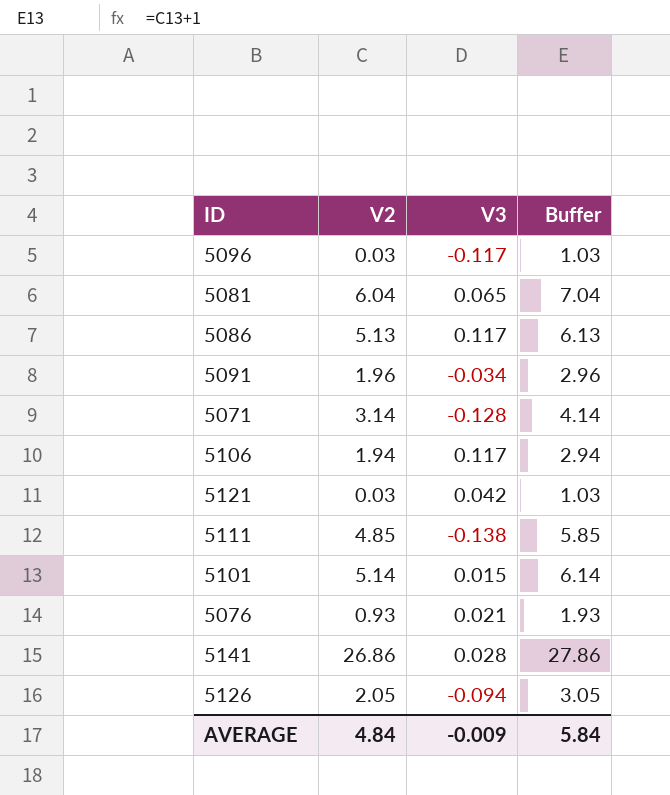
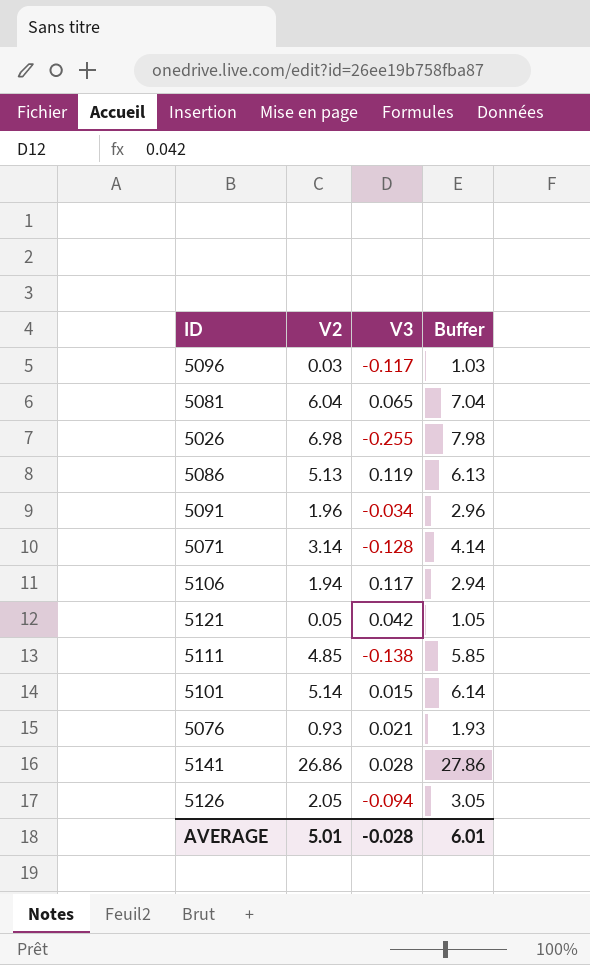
row 5026: none -> 6.98 | -0.255 | 7.98
5086 | V3: 0.117 -> 0.119
5121 | V2: 0.03 -> 0.05
5121 | Buffer: 1.03 -> 1.05
AVERAGE | V2: 4.84 -> 5.01
AVERAGE | V3: -0.009 -> -0.028
AVERAGE | Buffer: 5.84 -> 6.01

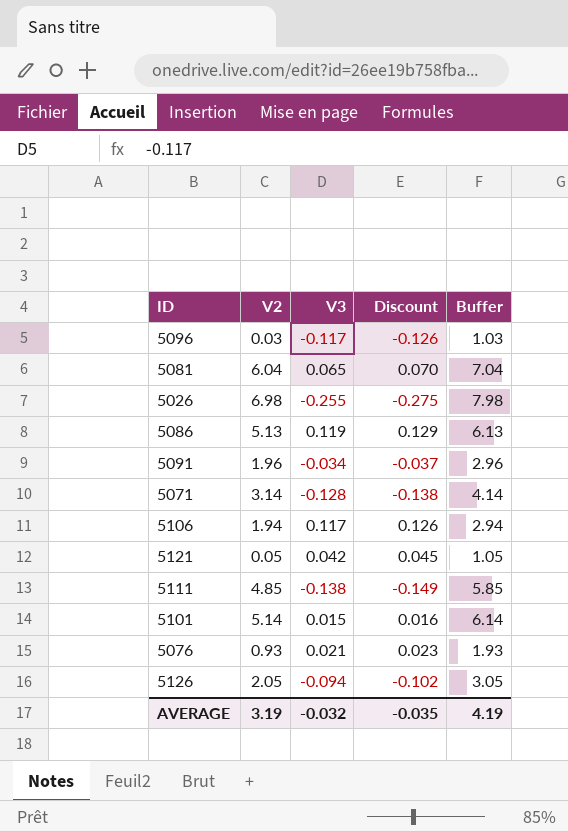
column Discount | formula: none -> [V3] * 1.08
row 5141: 26.86 | 0.028 | 27.86 -> none
AVERAGE | V2: 5.01 -> 3.19
AVERAGE | V3: -0.028 -> -0.032
AVERAGE | Buffer: 6.01 -> 4.19

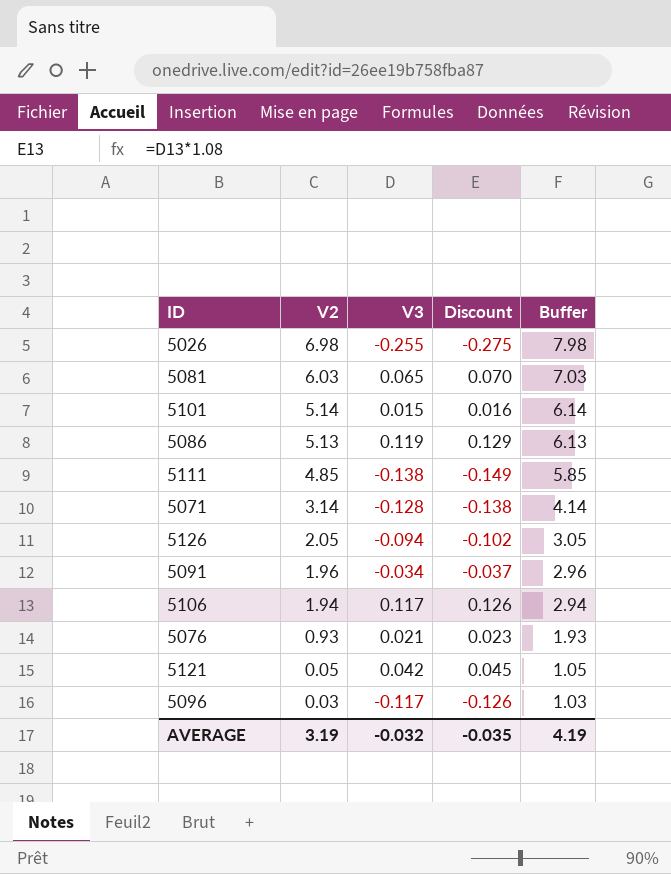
row order: none -> V2 descending
5081 | V2: 6.04 -> 6.03
5081 | Buffer: 7.04 -> 7.03

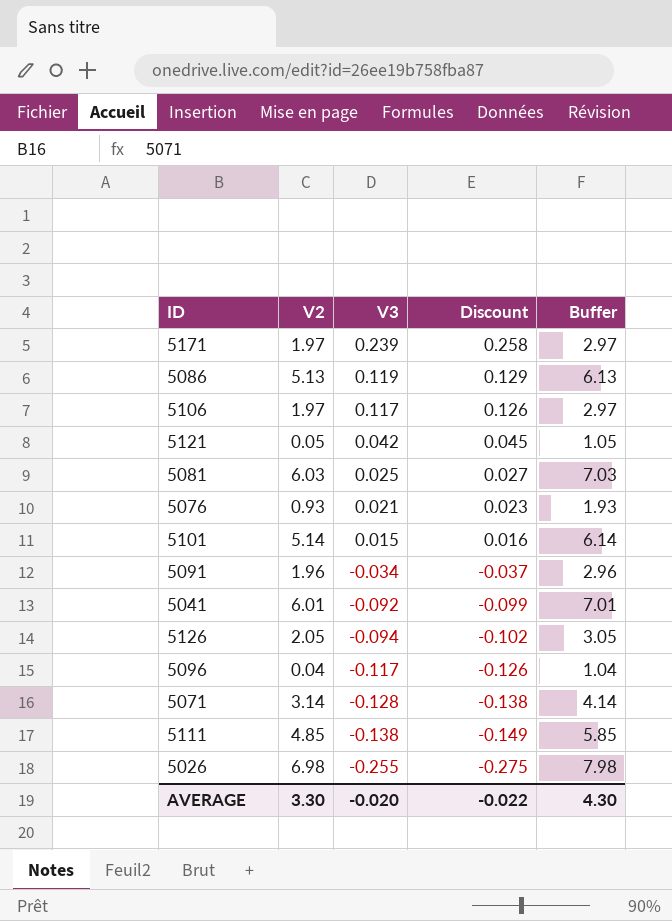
row order: V2 descending -> V3 descending
row 5171: none -> 1.97 | 0.239 | 0.258 | 2.97
5106 | V2: 1.94 -> 1.97
5106 | Buffer: 2.94 -> 2.97
5081 | V3: 0.065 -> 0.025
5081 | Discount: 0.070 -> 0.027
row 5041: none -> 6.01 | -0.092 | -0.099 | 7.01
5096 | V2: 0.03 -> 0.04
5096 | Buffer: 1.03 -> 1.04
AVERAGE | V2: 3.19 -> 3.30
AVERAGE | V3: -0.032 -> -0.020
AVERAGE | Discount: -0.035 -> -0.022
AVERAGE | Buffer: 4.19 -> 4.30

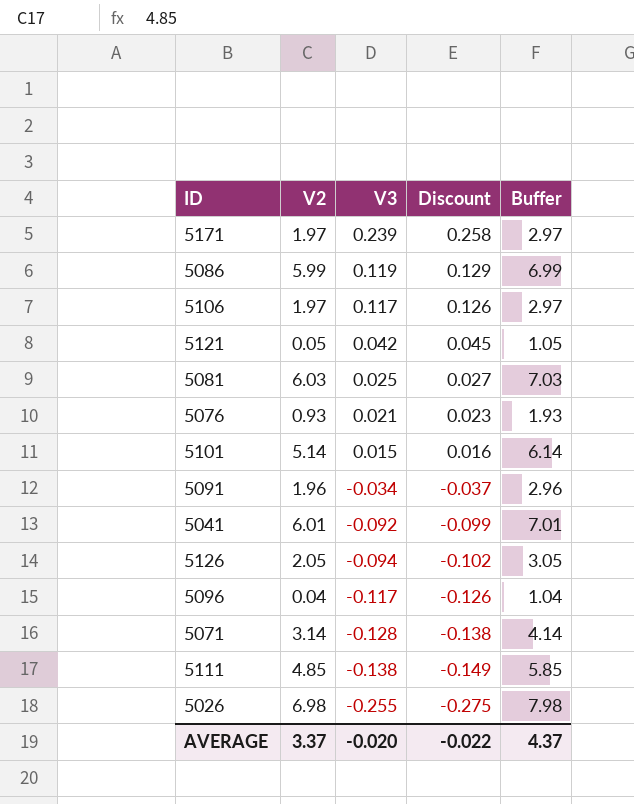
5086 | V2: 5.13 -> 5.99
5086 | Buffer: 6.13 -> 6.99
AVERAGE | V2: 3.30 -> 3.37
AVERAGE | Buffer: 4.30 -> 4.37

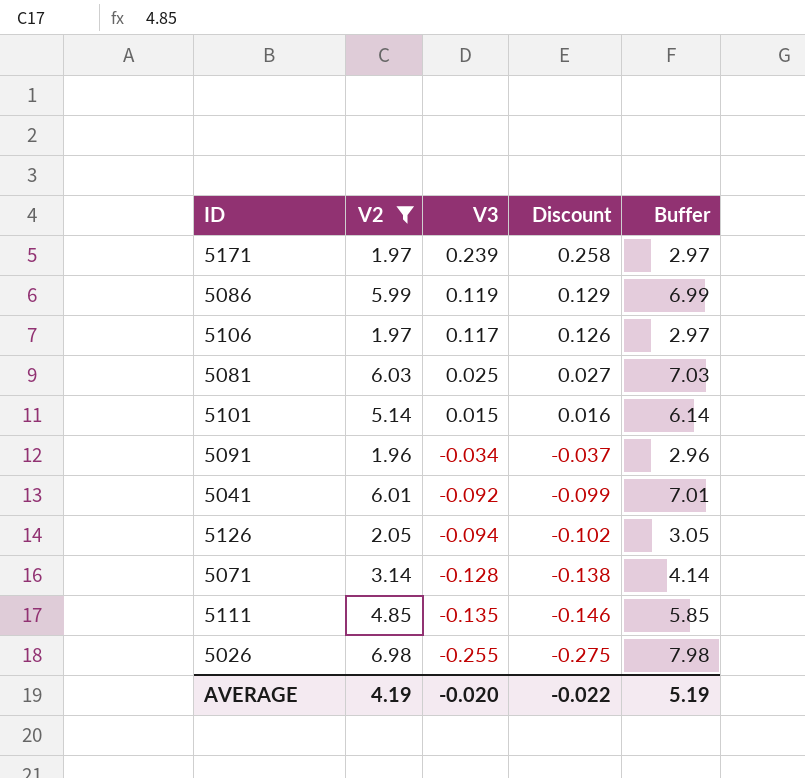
filter: none -> V2 >= 1.96
5111 | V3: -0.138 -> -0.135
5111 | Discount: -0.149 -> -0.146
AVERAGE | V2: 3.37 -> 4.19
AVERAGE | Buffer: 4.37 -> 5.19

